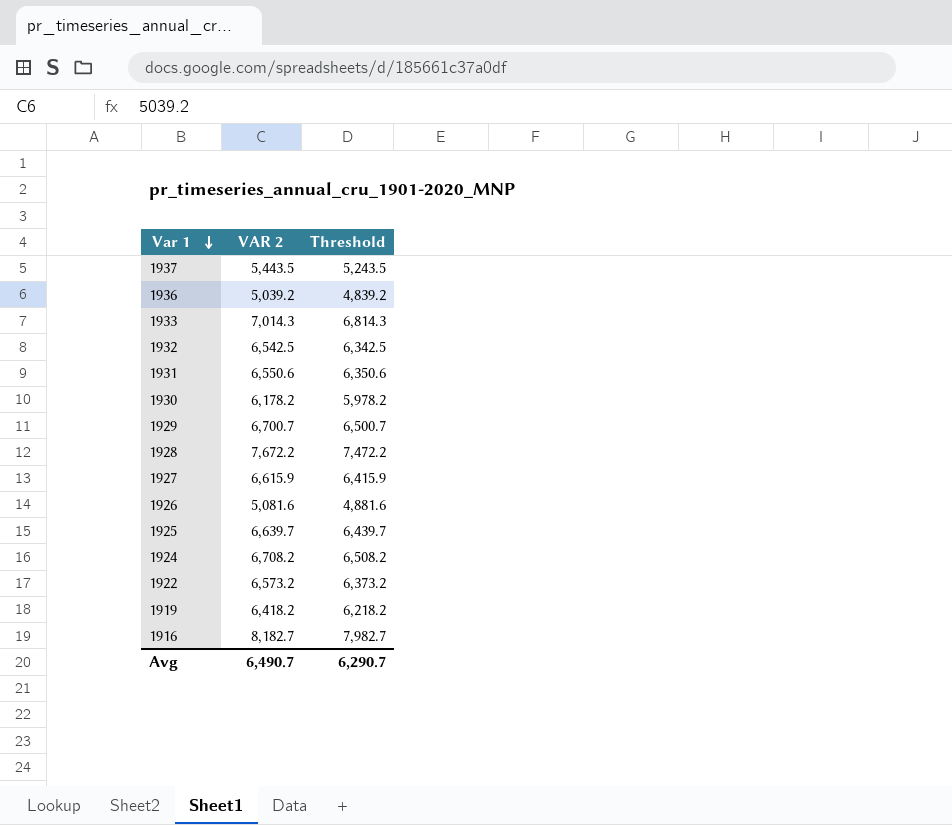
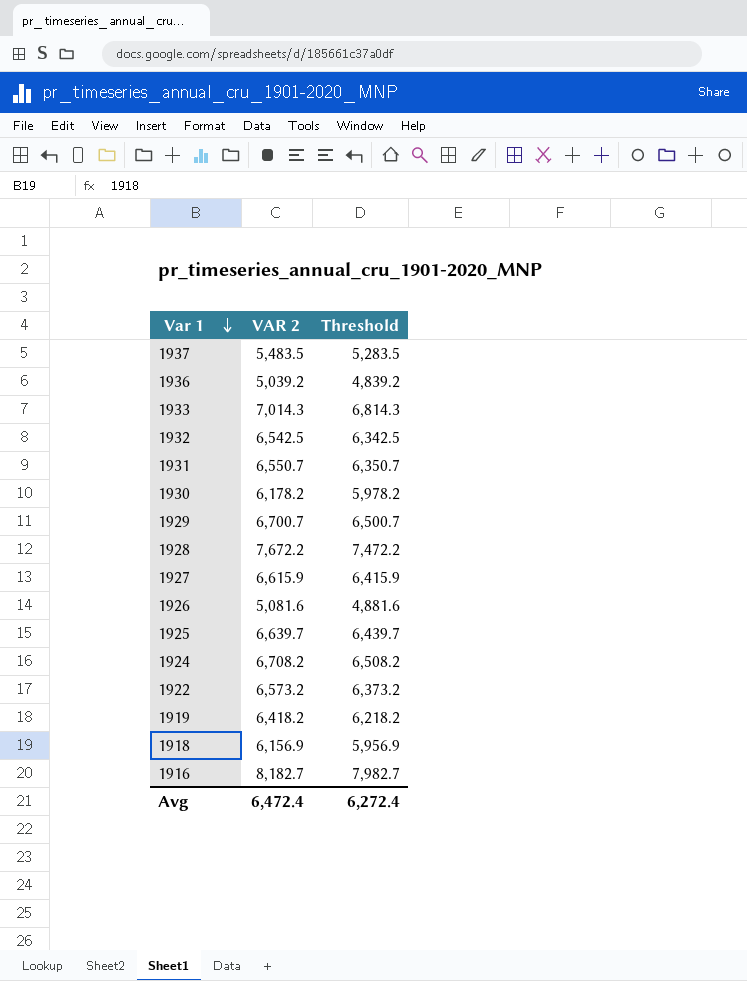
1937 | VAR 2: 5,443.5 -> 5,483.5
1937 | Threshold: 5,243.5 -> 5,283.5
1931 | VAR 2: 6,550.6 -> 6,550.7
1931 | Threshold: 6,350.6 -> 6,350.7
row 1918: none -> 6,156.9 | 5,956.9
Avg | VAR 2: 6,490.7 -> 6,472.4
Avg | Threshold: 6,290.7 -> 6,272.4

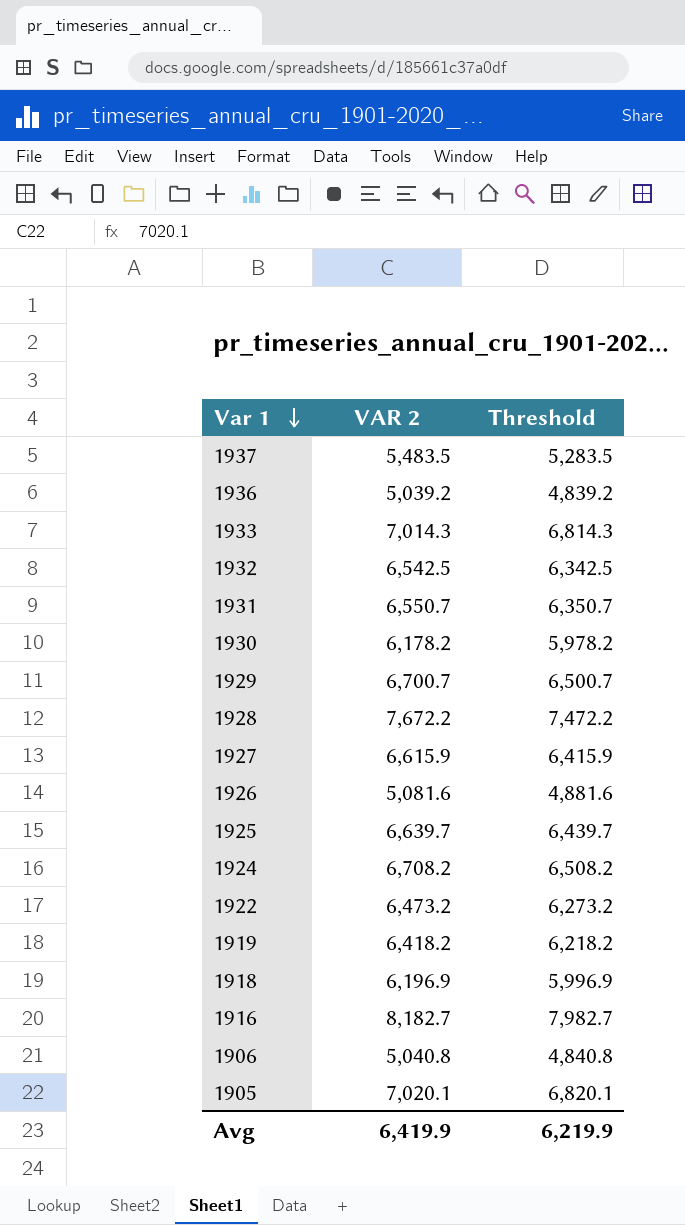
1922 | VAR 2: 6,573.2 -> 6,473.2
1922 | Threshold: 6,373.2 -> 6,273.2
1918 | VAR 2: 6,156.9 -> 6,196.9
1918 | Threshold: 5,956.9 -> 5,996.9
row 1906: none -> 5,040.8 | 4,840.8
row 1905: none -> 7,020.1 | 6,820.1
Avg | VAR 2: 6,472.4 -> 6,419.9
Avg | Threshold: 6,272.4 -> 6,219.9

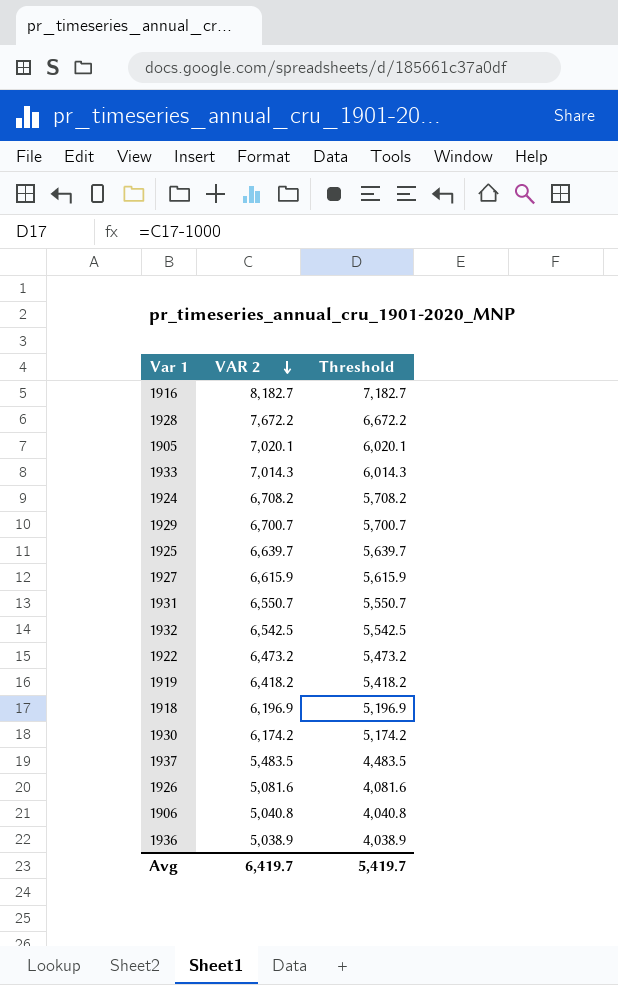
row order: Var 1 descending -> VAR 2 descending
column Threshold | formula: [VAR 2] - 200 -> [VAR 2] - 1000
1930 | VAR 2: 6,178.2 -> 6,174.2
1936 | VAR 2: 5,039.2 -> 5,038.9
Avg | VAR 2: 6,419.9 -> 6,419.7
Avg | Threshold: 6,219.9 -> 5,419.7

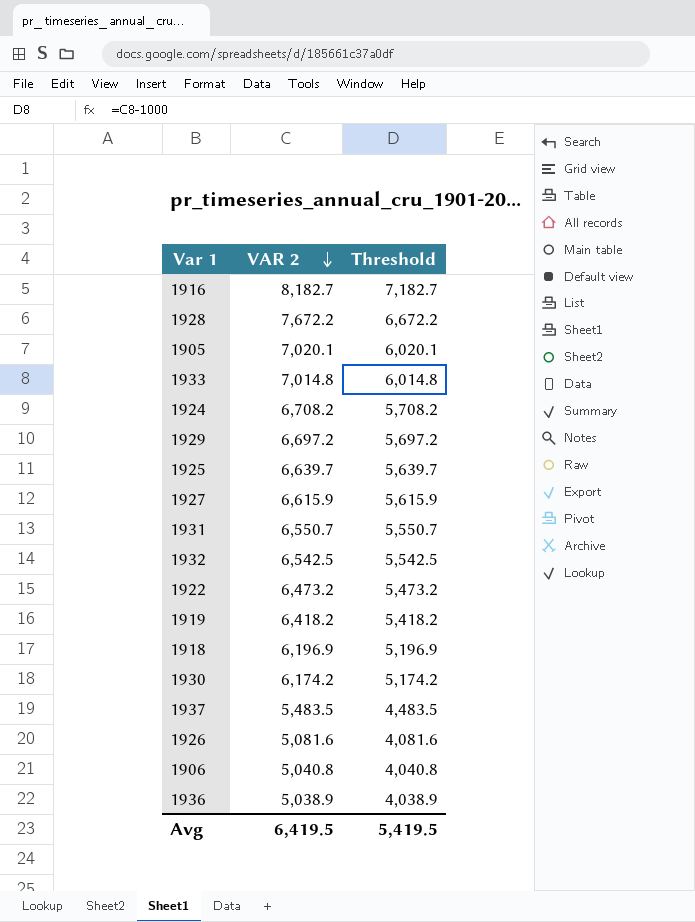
1933 | VAR 2: 7,014.3 -> 7,014.8
1933 | Threshold: 6,014.3 -> 6,014.8
1929 | VAR 2: 6,700.7 -> 6,697.2
1929 | Threshold: 5,700.7 -> 5,697.2
Avg | VAR 2: 6,419.7 -> 6,419.5
Avg | Threshold: 5,419.7 -> 5,419.5

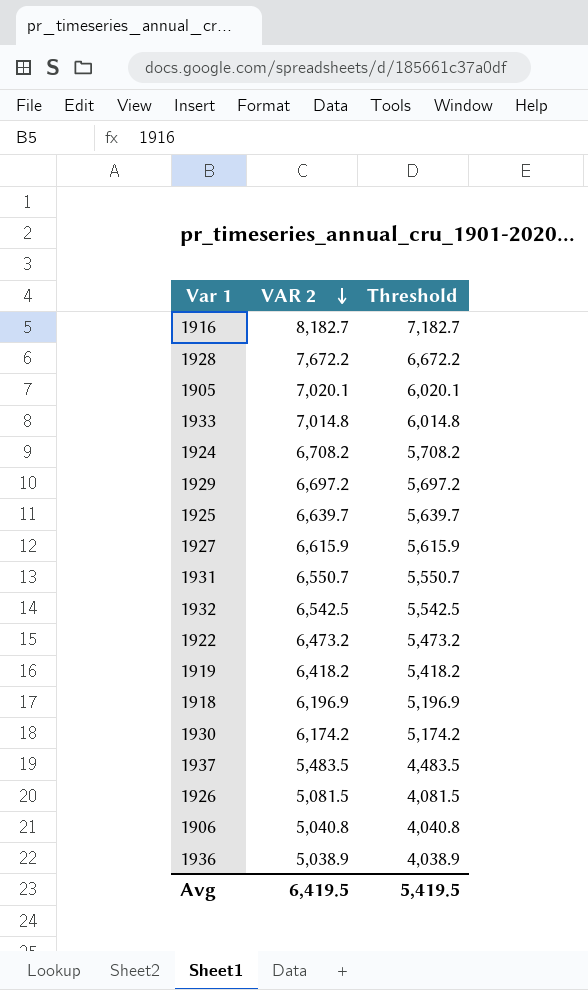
1926 | VAR 2: 5,081.6 -> 5,081.5
1926 | Threshold: 4,081.6 -> 4,081.5

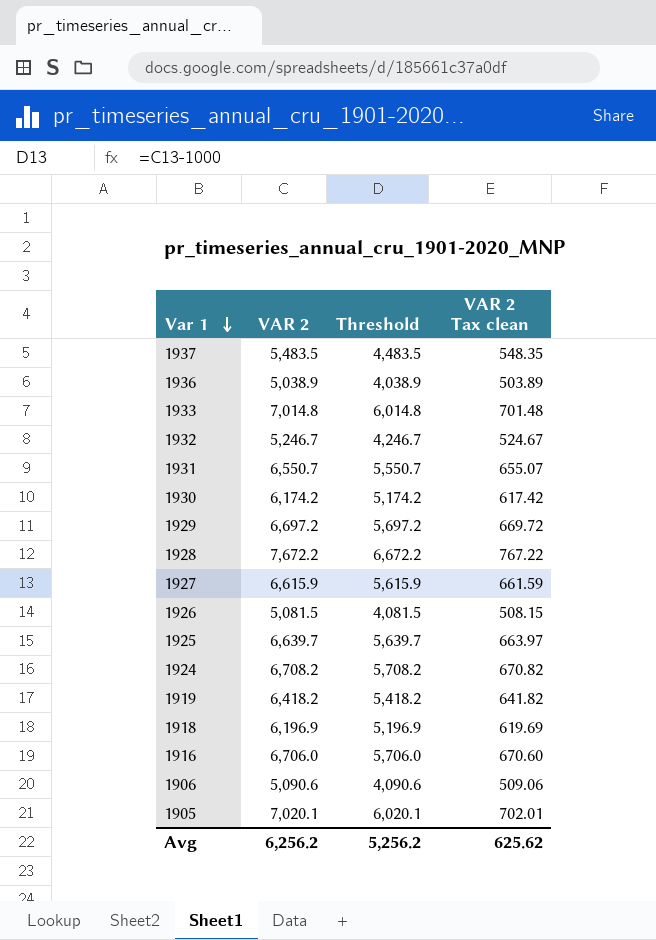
row order: VAR 2 descending -> Var 1 descending
column VAR 2 Tax clean | formula: none -> [VAR 2] * 0.1
row 1922: 6,473.2 | 5,473.2 -> none
1932 | VAR 2: 6,542.5 -> 5,246.7
1932 | Threshold: 5,542.5 -> 4,246.7
1916 | VAR 2: 8,182.7 -> 6,706.0
1916 | Threshold: 7,182.7 -> 5,706.0
1906 | VAR 2: 5,040.8 -> 5,090.6
1906 | Threshold: 4,040.8 -> 4,090.6
Avg | VAR 2: 6,419.5 -> 6,256.2
Avg | Threshold: 5,419.5 -> 5,256.2

